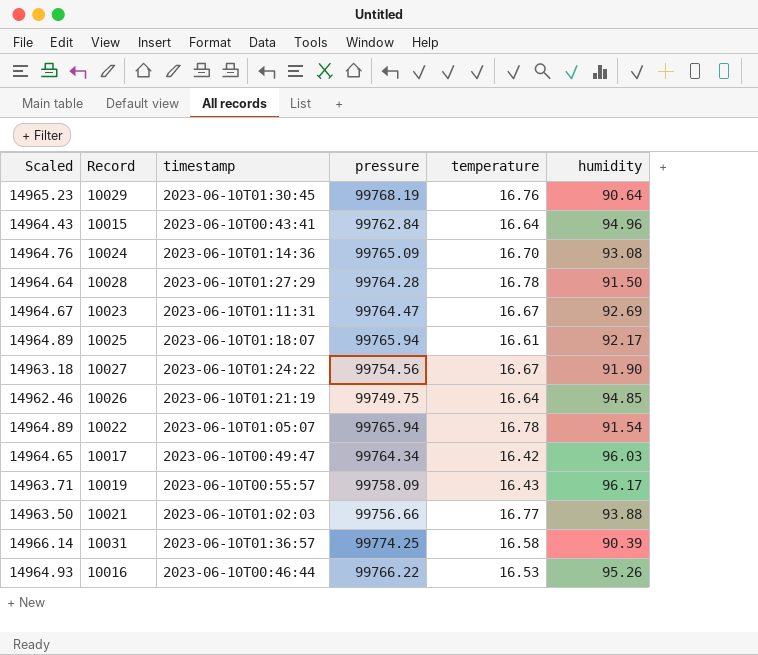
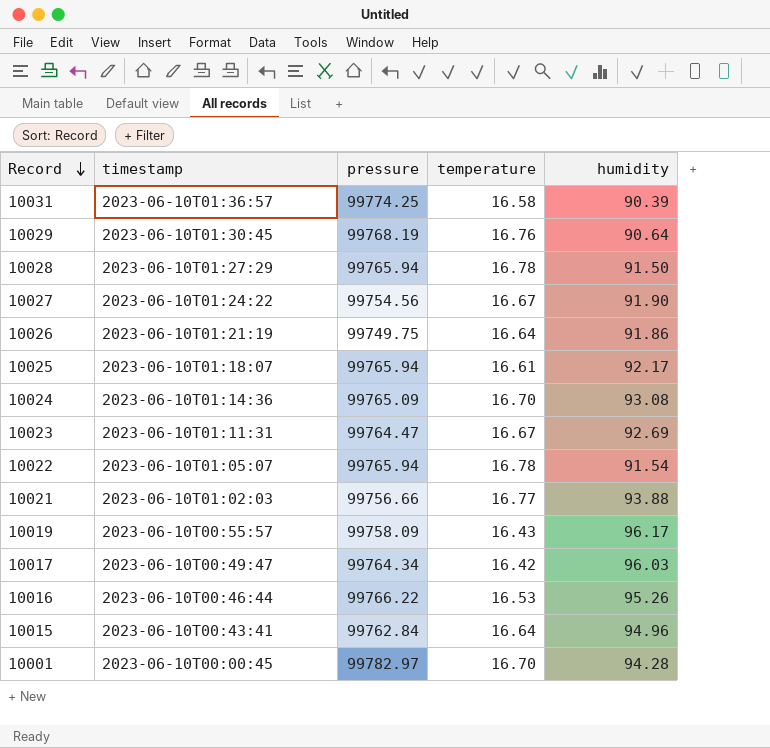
row order: none -> Record descending
column Scaled | formula: [pressure] * 0.15 -> none
10028 | pressure: 99764.28 -> 99765.94
10026 | humidity: 94.85 -> 91.86
row 10001: none -> 2023-06-10T00:00:45 | 99782.97 | 16.70 | 94.28

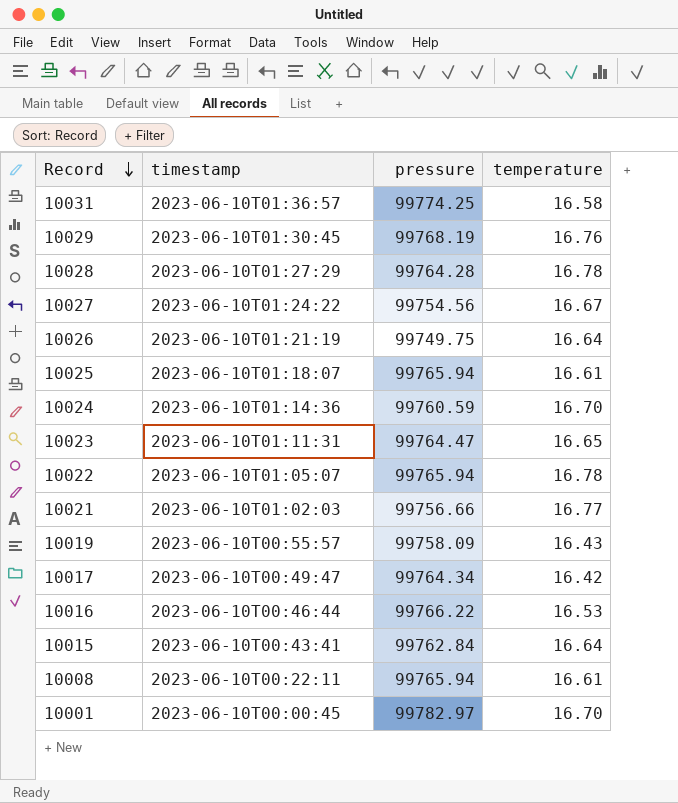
column humidity | position: 5 -> none
10028 | pressure: 99765.94 -> 99764.28
10024 | pressure: 99765.09 -> 99760.59
10023 | temperature: 16.67 -> 16.65
row 10008: none -> 2023-06-10T00:22:11 | 99765.94 | 16.61

